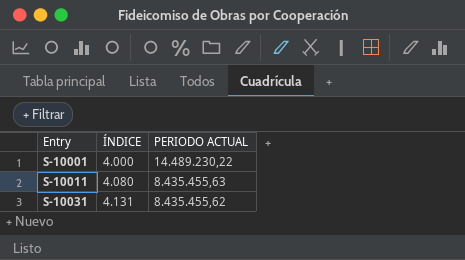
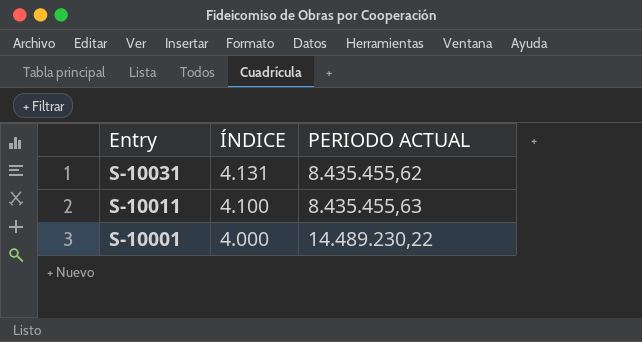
row order: Entry ascending -> Entry descending
S-10011 | ÍNDICE: 4.080 -> 4.100

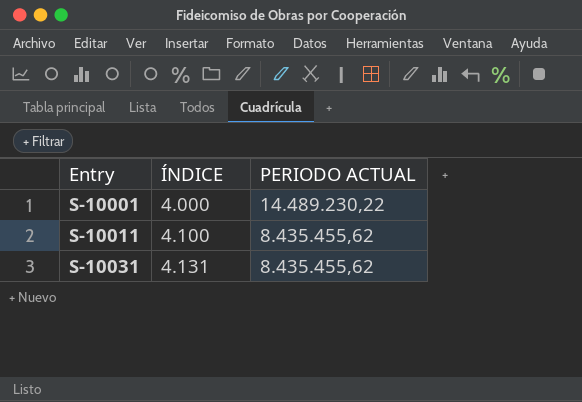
row order: Entry descending -> Entry ascending
S-10011 | PERIODO ACTUAL: 8.435.455,63 -> 8.435.455,62

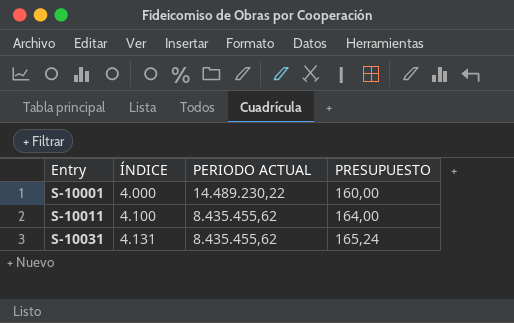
column PRESUPUESTO | formula: none -> [ÍNDICE] * 0,04

